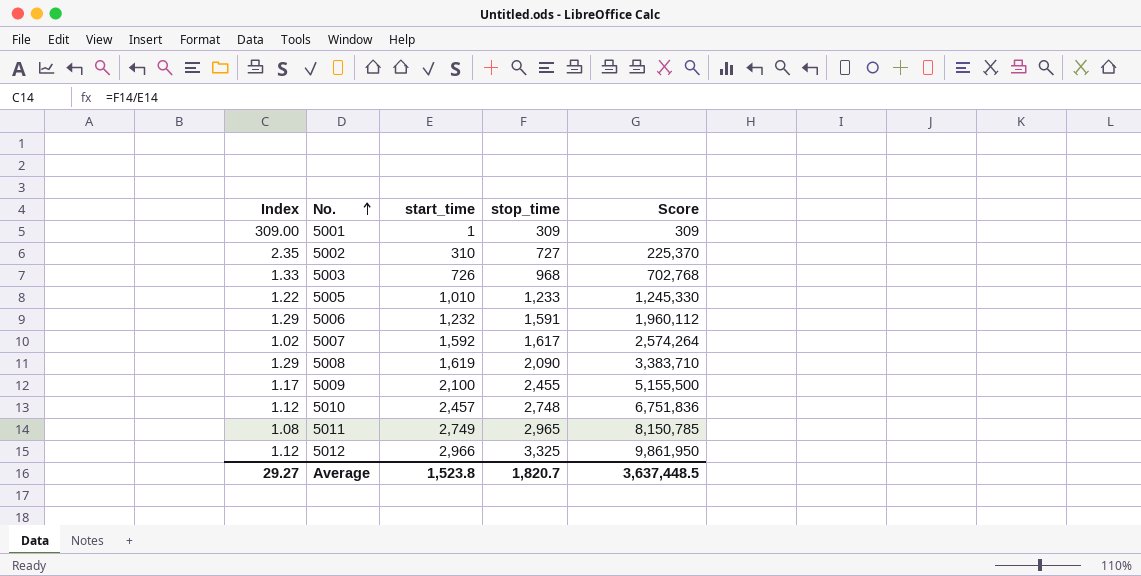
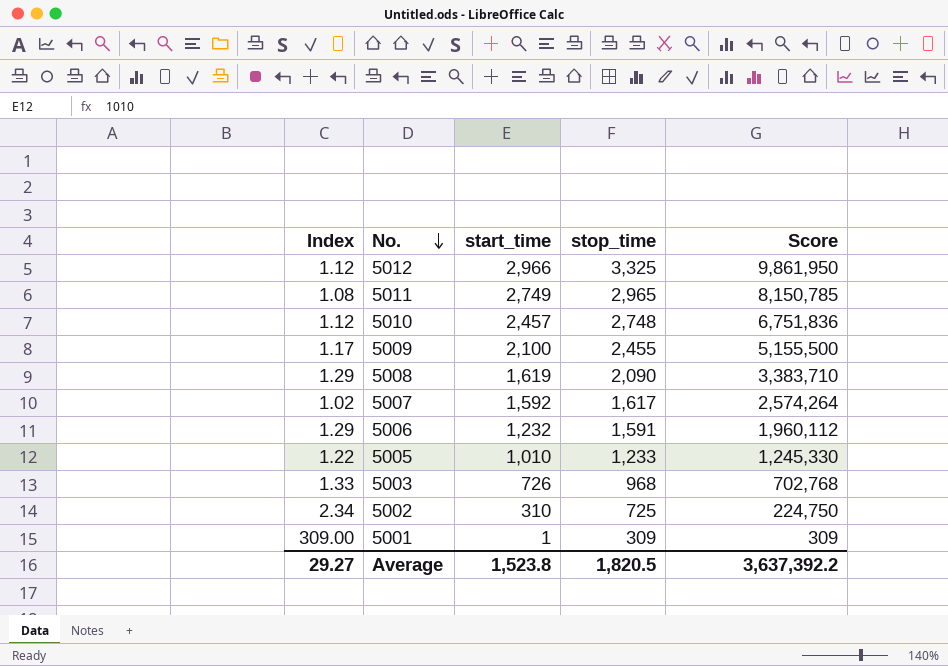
row order: No. ascending -> No. descending
5002 | Index: 2.35 -> 2.34
5002 | stop_time: 727 -> 725
5002 | Score: 225,370 -> 224,750
Average | stop_time: 1,820.7 -> 1,820.5
Average | Score: 3,637,448.5 -> 3,637,392.2

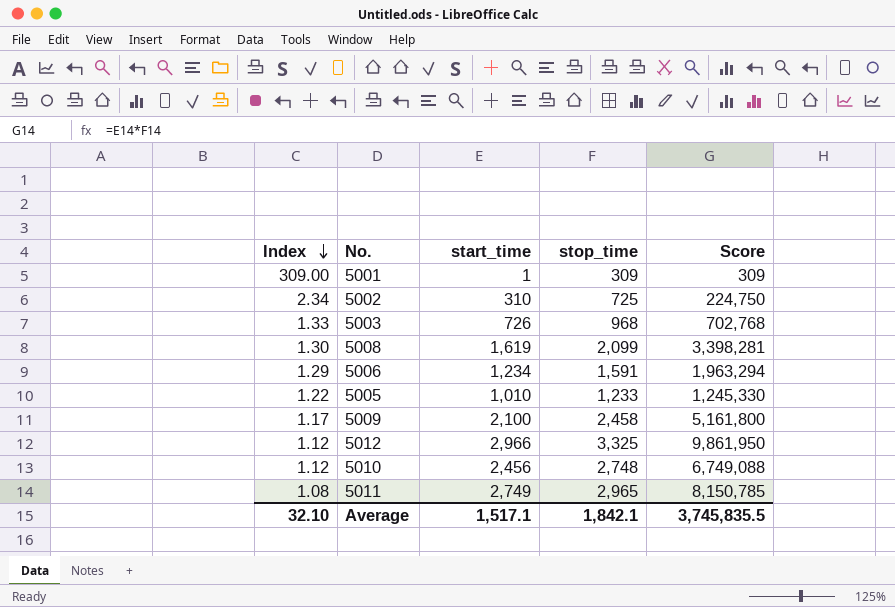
row order: No. descending -> Index descending
row 5007: 1.02 | 1,592 | 1,617 | 2,574,264 -> none
5008 | Index: 1.29 -> 1.30
5008 | stop_time: 2,090 -> 2,099
5008 | Score: 3,383,710 -> 3,398,281
5006 | start_time: 1,232 -> 1,234
5006 | Score: 1,960,112 -> 1,963,294
5009 | stop_time: 2,455 -> 2,458
5009 | Score: 5,155,500 -> 5,161,800
5010 | start_time: 2,457 -> 2,456
5010 | Score: 6,751,836 -> 6,749,088
Average | Index: 29.27 -> 32.10
Average | start_time: 1,523.8 -> 1,517.1
Average | stop_time: 1,820.5 -> 1,842.1
Average | Score: 3,637,392.2 -> 3,745,835.5

